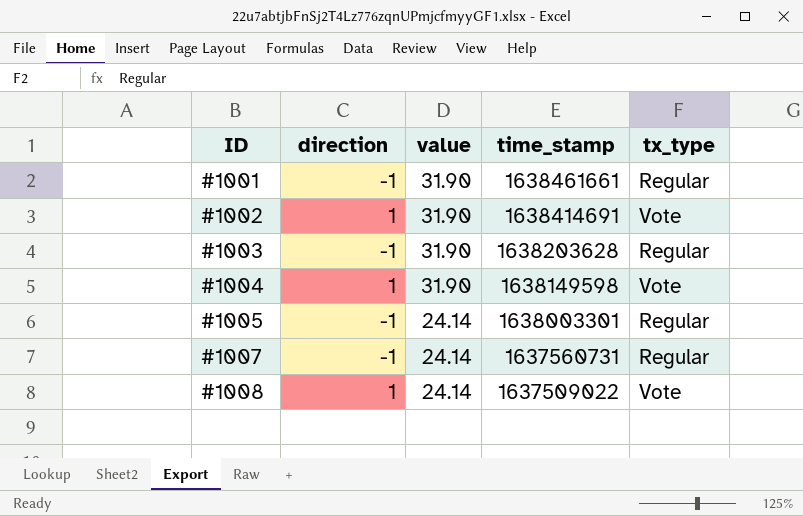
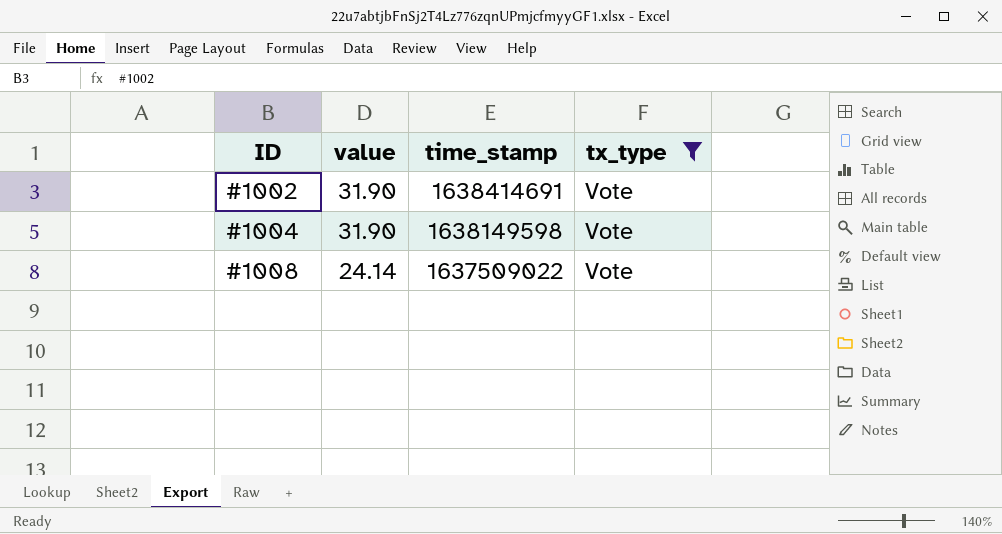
filter: none -> tx_type = Vote
column direction | position: 2 -> none

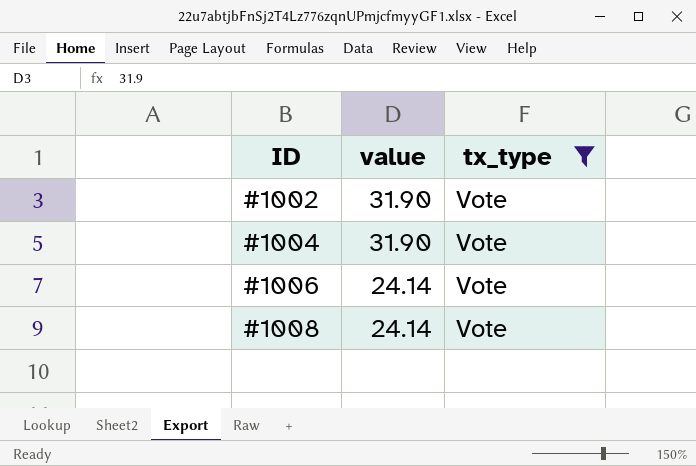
column time_stamp | position: 3 -> none
row #1006: none -> 24.14 | Vote

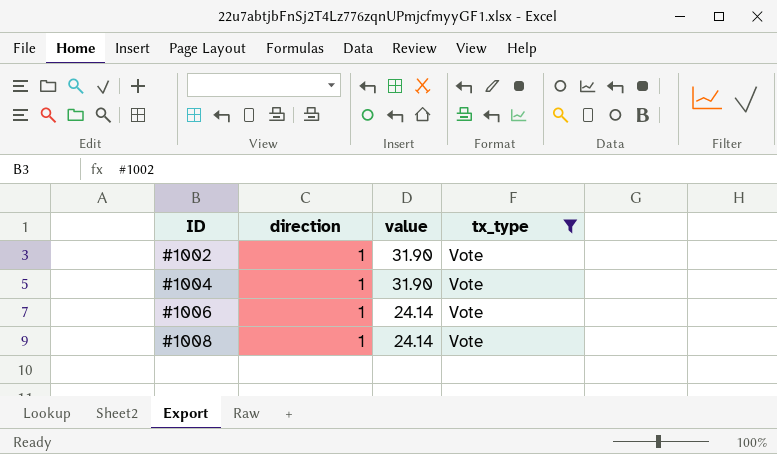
column direction | position: none -> 2

